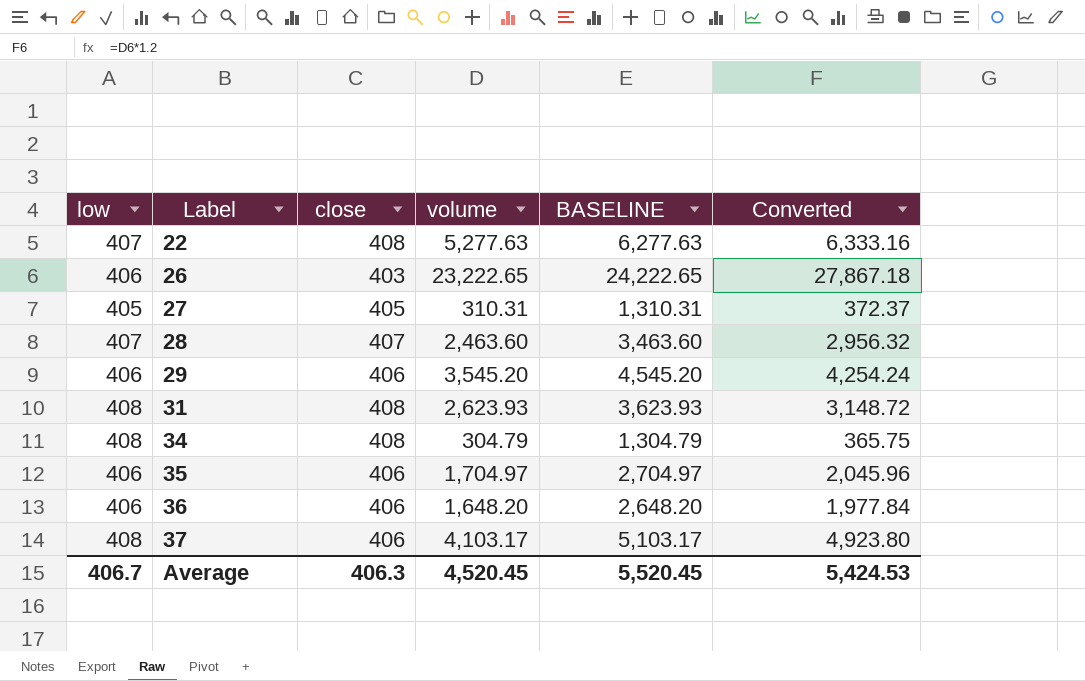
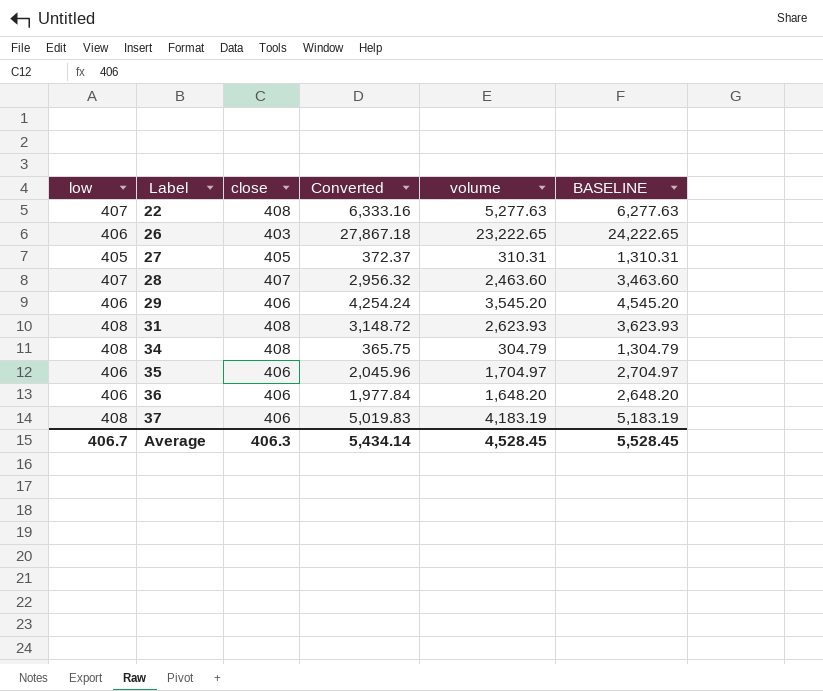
column Converted | position: 6 -> 4
37 | Converted: 4,923.80 -> 5,019.83
37 | volume: 4,103.17 -> 4,183.19
37 | BASELINE: 5,103.17 -> 5,183.19
Average | Converted: 5,424.53 -> 5,434.14
Average | volume: 4,520.45 -> 4,528.45
Average | BASELINE: 5,520.45 -> 5,528.45

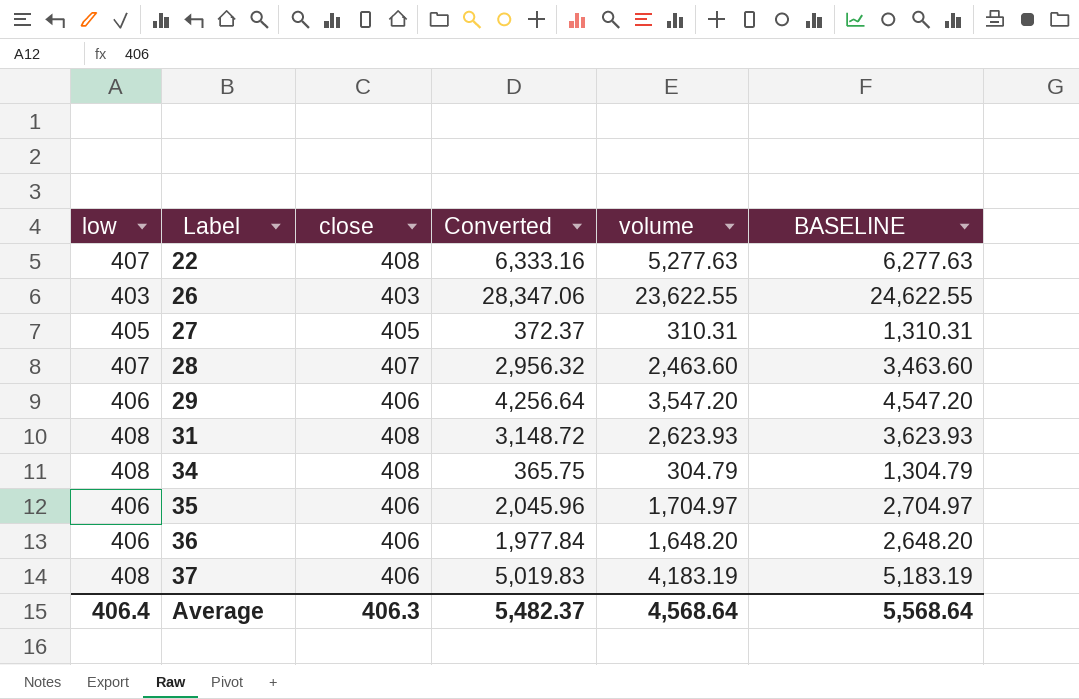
26 | low: 406 -> 403
26 | Converted: 27,867.18 -> 28,347.06
26 | volume: 23,222.65 -> 23,622.55
26 | BASELINE: 24,222.65 -> 24,622.55
29 | Converted: 4,254.24 -> 4,256.64
29 | volume: 3,545.20 -> 3,547.20
29 | BASELINE: 4,545.20 -> 4,547.20
Average | low: 406.7 -> 406.4
Average | Converted: 5,434.14 -> 5,482.37
Average | volume: 4,528.45 -> 4,568.64
Average | BASELINE: 5,528.45 -> 5,568.64

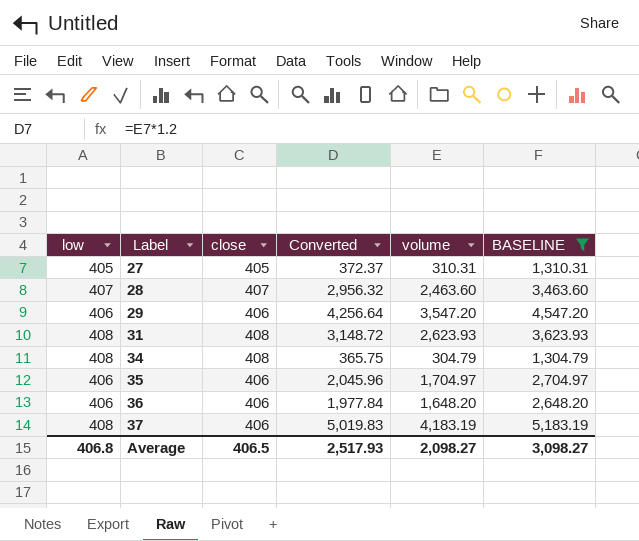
filter: none -> BASELINE <= 5,183.19
Average | low: 406.4 -> 406.8
Average | close: 406.3 -> 406.5
Average | Converted: 5,482.37 -> 2,517.93
Average | volume: 4,568.64 -> 2,098.27
Average | BASELINE: 5,568.64 -> 3,098.27

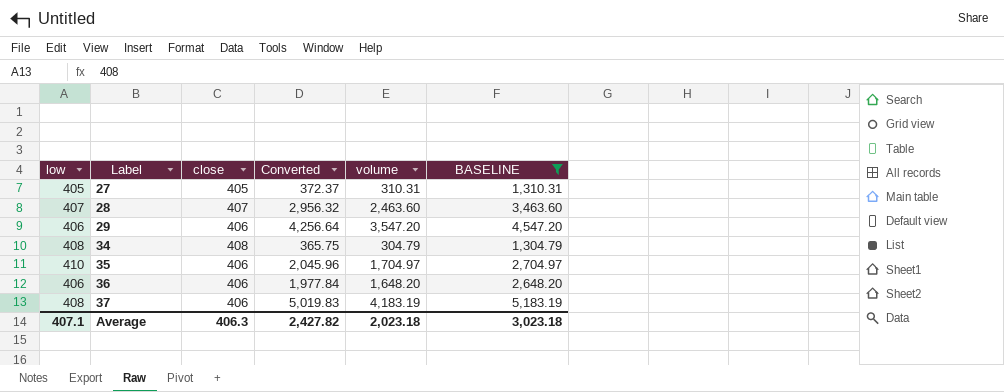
row 31: 408 | 408 | 3,148.72 | 2,623.93 | 3,623.93 -> none
35 | low: 406 -> 410
Average | low: 406.8 -> 407.1
Average | close: 406.5 -> 406.3
Average | Converted: 2,517.93 -> 2,427.82
Average | volume: 2,098.27 -> 2,023.18
Average | BASELINE: 3,098.27 -> 3,023.18

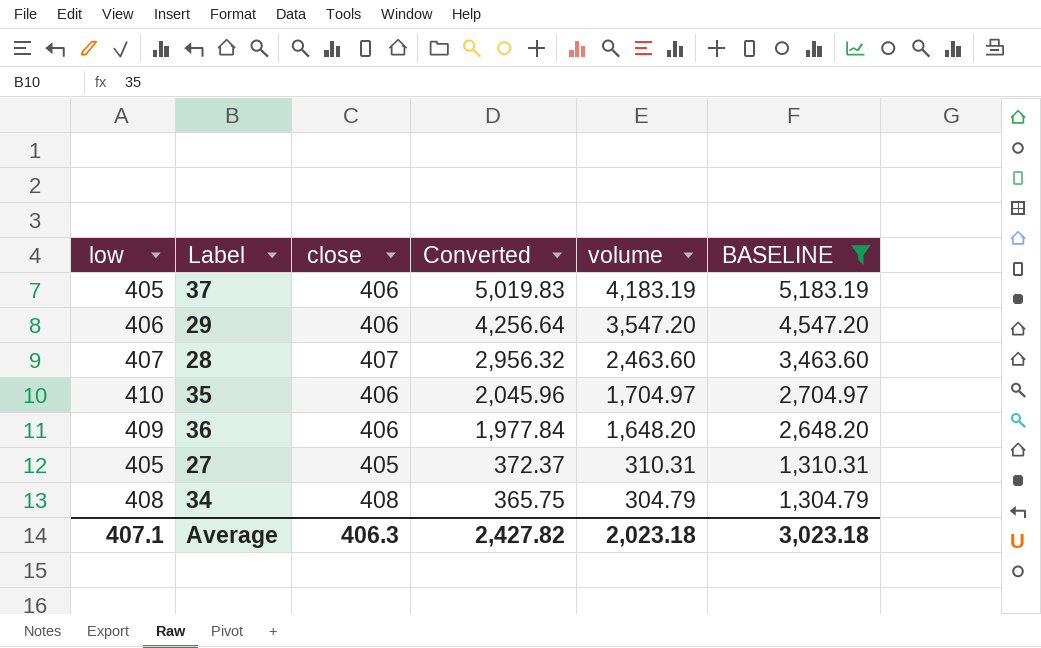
row order: Label ascending -> Converted descending
37 | low: 408 -> 405
36 | low: 406 -> 409

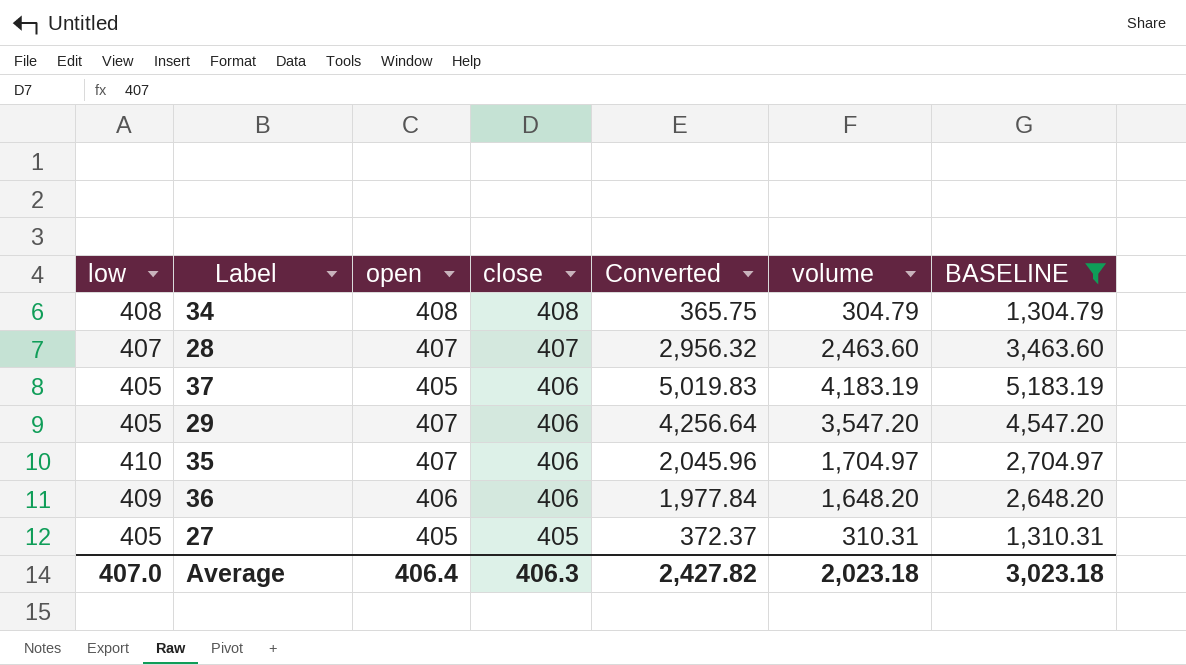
row order: Converted descending -> close descending
column open | position: none -> 3
29 | low: 406 -> 405
Average | low: 407.1 -> 407.0

